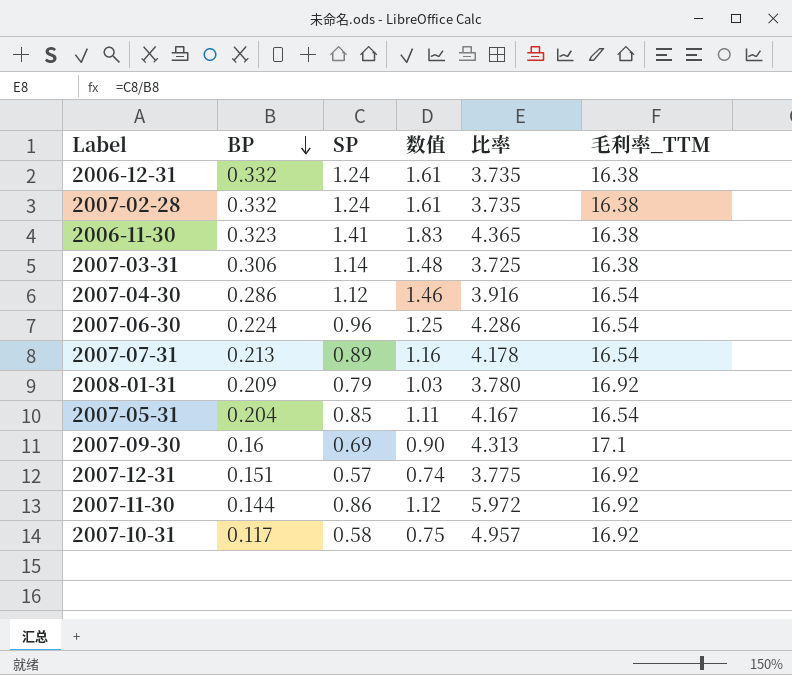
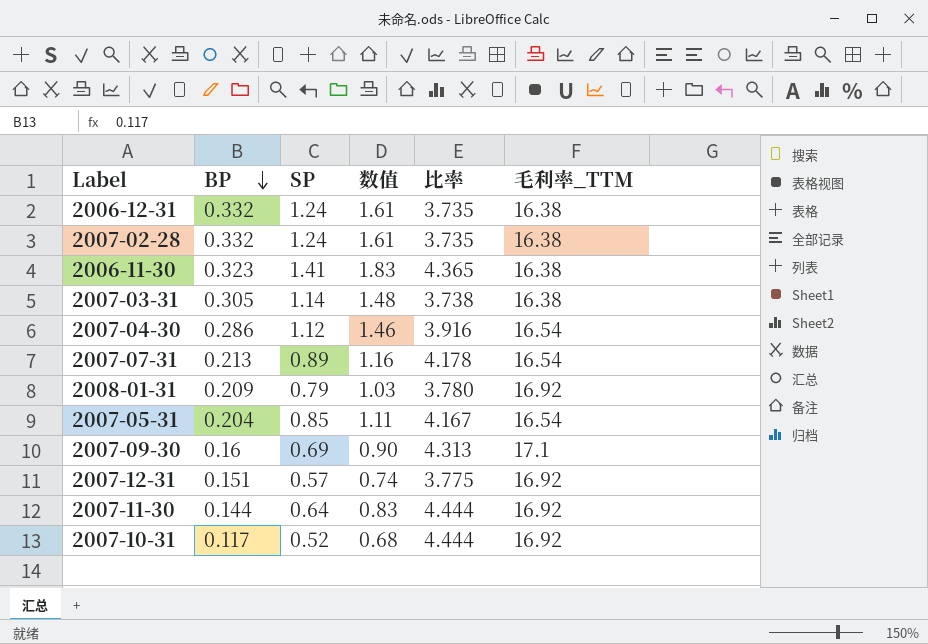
row 2007-06-30: 0.224 | 0.96 | 1.25 | 4.286 | 16.54 -> none
2007-03-31 | BP: 0.306 -> 0.305
2007-03-31 | 比率: 3.725 -> 3.738
2007-11-30 | SP: 0.86 -> 0.64
2007-11-30 | 数值: 1.12 -> 0.83
2007-11-30 | 比率: 5.972 -> 4.444
2007-10-31 | SP: 0.58 -> 0.52
2007-10-31 | 数值: 0.75 -> 0.68
2007-10-31 | 比率: 4.957 -> 4.444

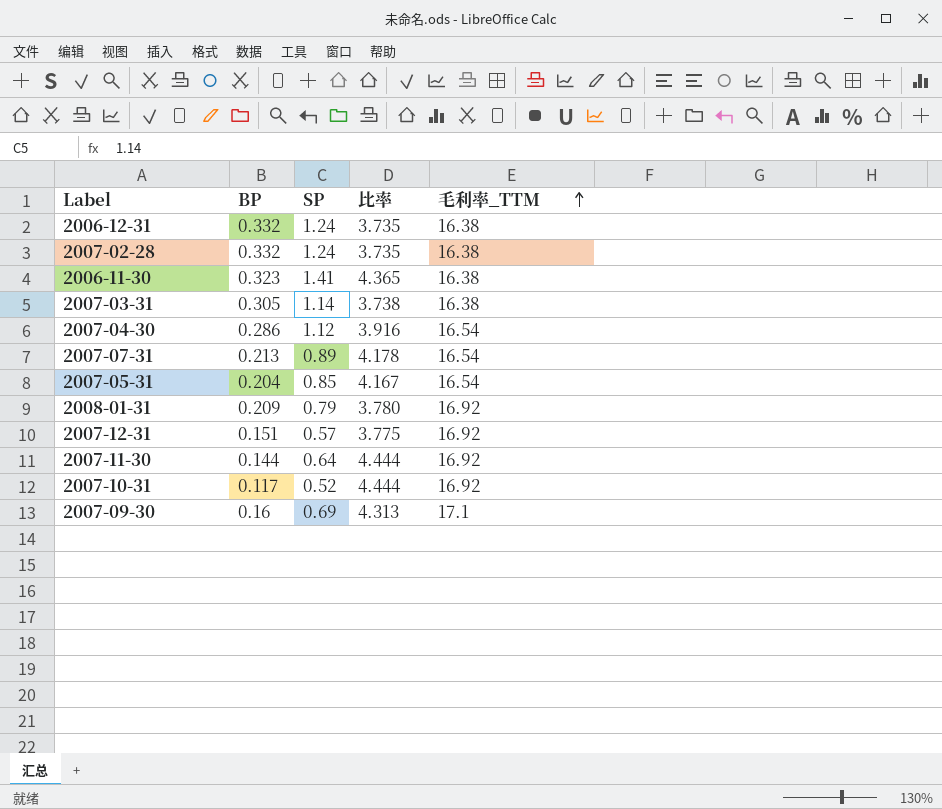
row order: BP descending -> 毛利率_TTM ascending
column 数值 | formula: [SP] * 1.3 -> none

